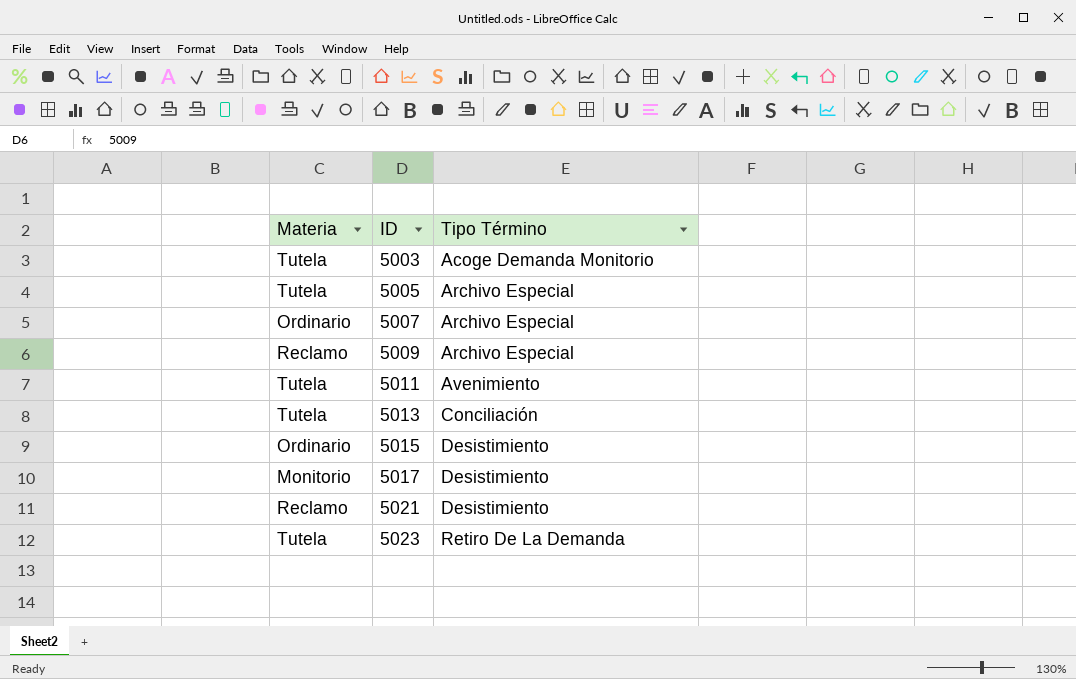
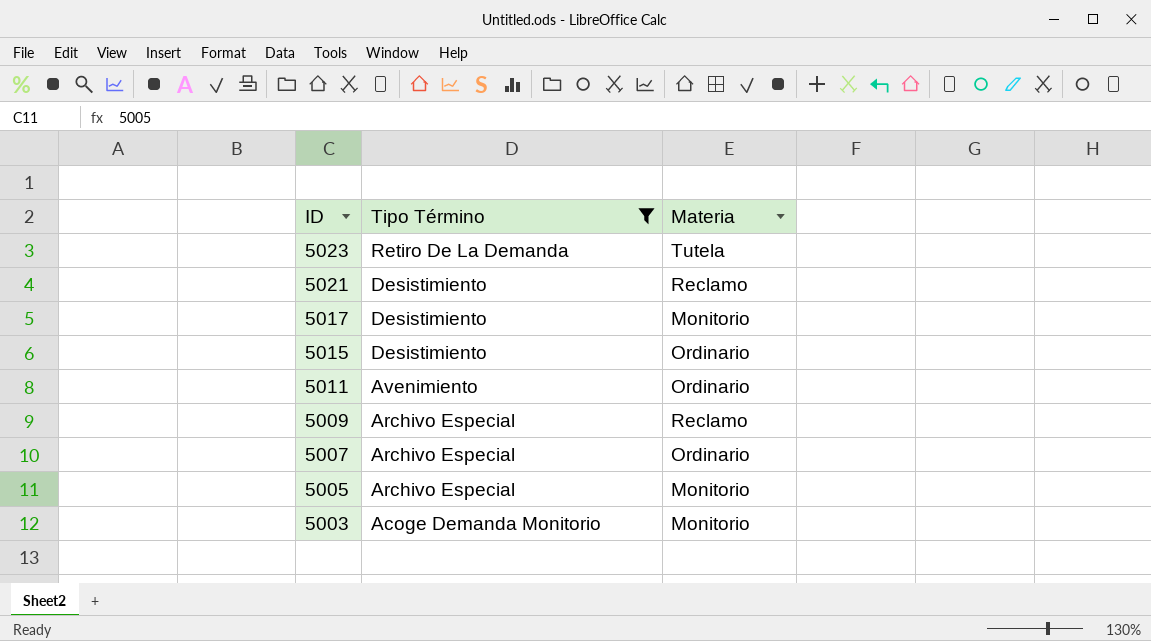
filter: none -> Tipo Término != Conciliación
row order: ID ascending -> ID descending
column Materia | position: 1 -> 3
5011 | Materia: Tutela -> Ordinario
5005 | Materia: Tutela -> Monitorio
5003 | Materia: Tutela -> Monitorio

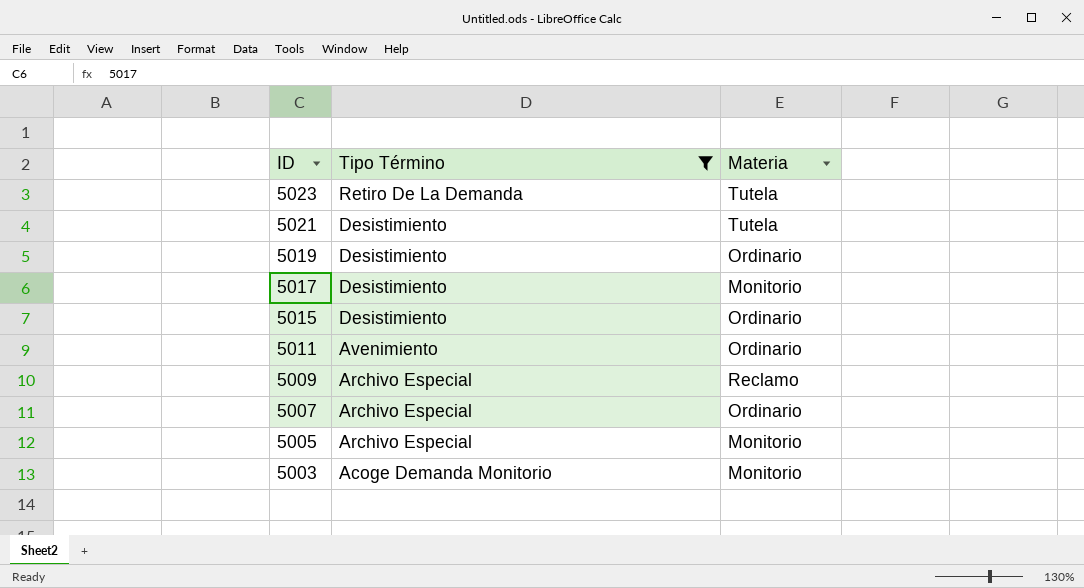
5021 | Materia: Reclamo -> Tutela
row 5019: none -> Desistimiento | Ordinario

